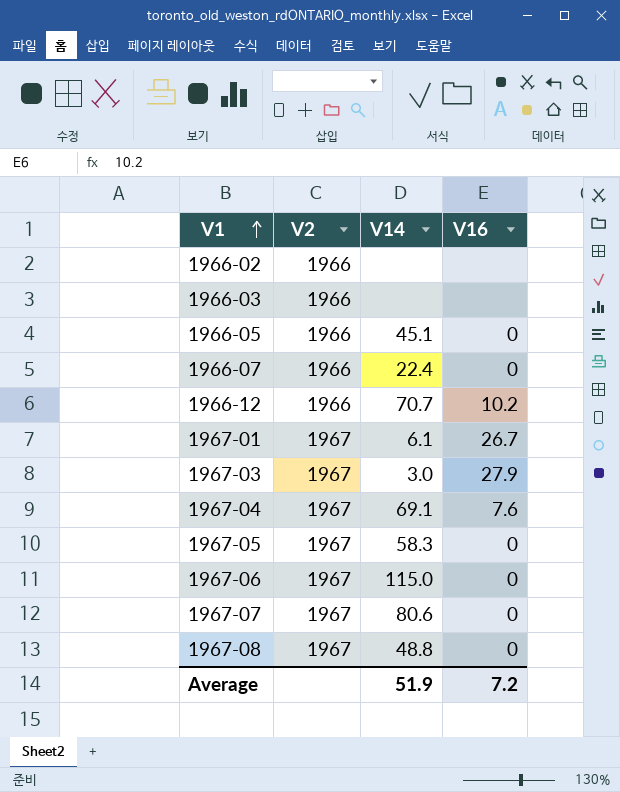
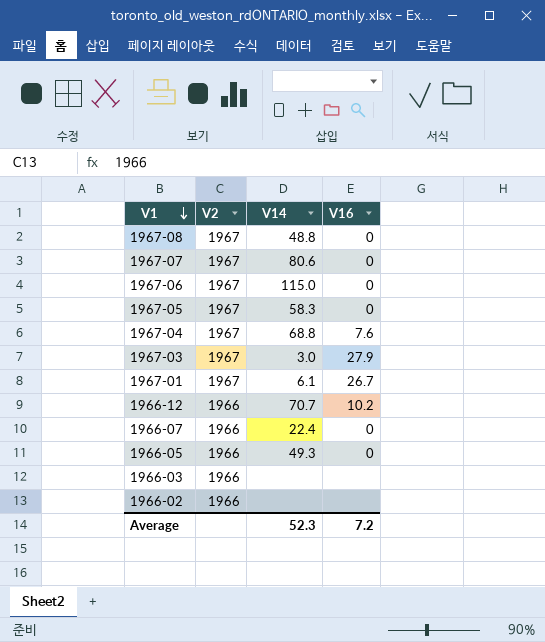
row order: V1 ascending -> V1 descending
1967-04 | V14: 69.1 -> 68.8
1966-05 | V14: 45.1 -> 49.3
Average | V14: 51.9 -> 52.3

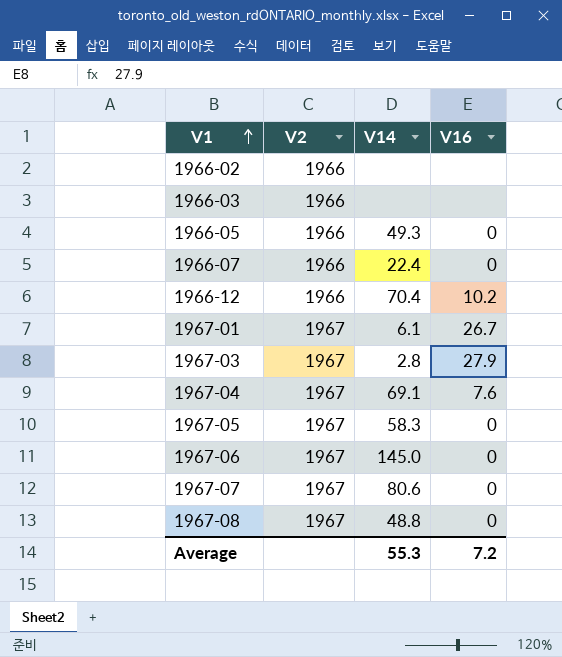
row order: V1 descending -> V1 ascending
1966-12 | V14: 70.7 -> 70.4
1967-03 | V14: 3.0 -> 2.8
1967-04 | V14: 68.8 -> 69.1
1967-06 | V14: 115.0 -> 145.0
Average | V14: 52.3 -> 55.3

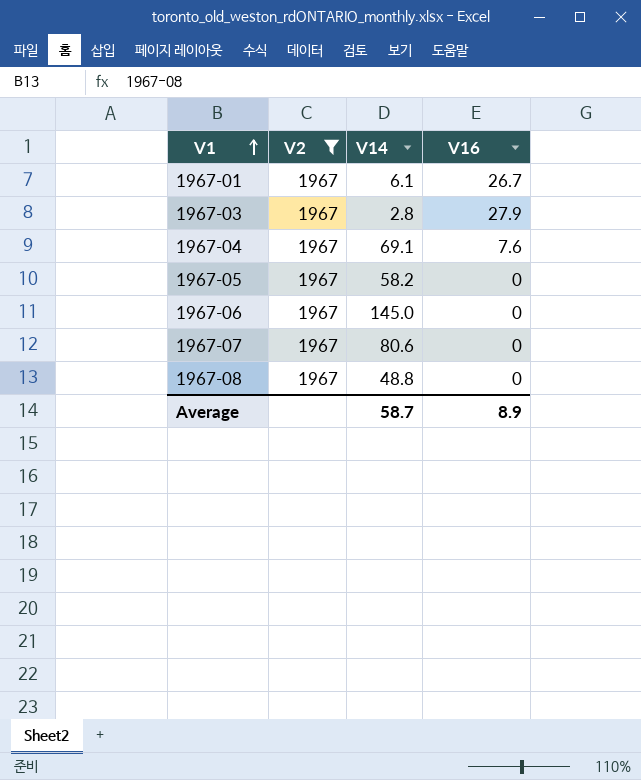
filter: none -> V2 = 1967
1967-05 | V14: 58.3 -> 58.2
Average | V14: 55.3 -> 58.7
Average | V16: 7.2 -> 8.9

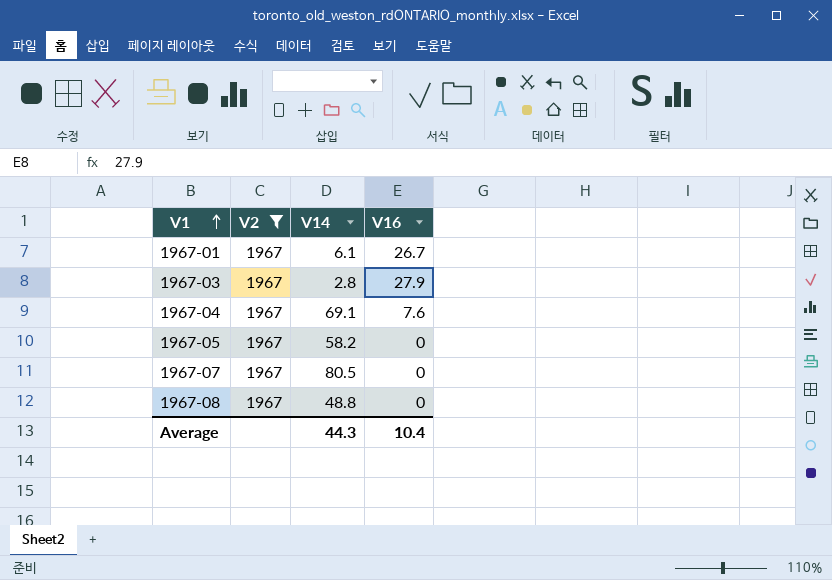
row 1967-06: 1967 | 145.0 | 0 -> none
1967-07 | V14: 80.6 -> 80.5
Average | V14: 58.7 -> 44.3
Average | V16: 8.9 -> 10.4

